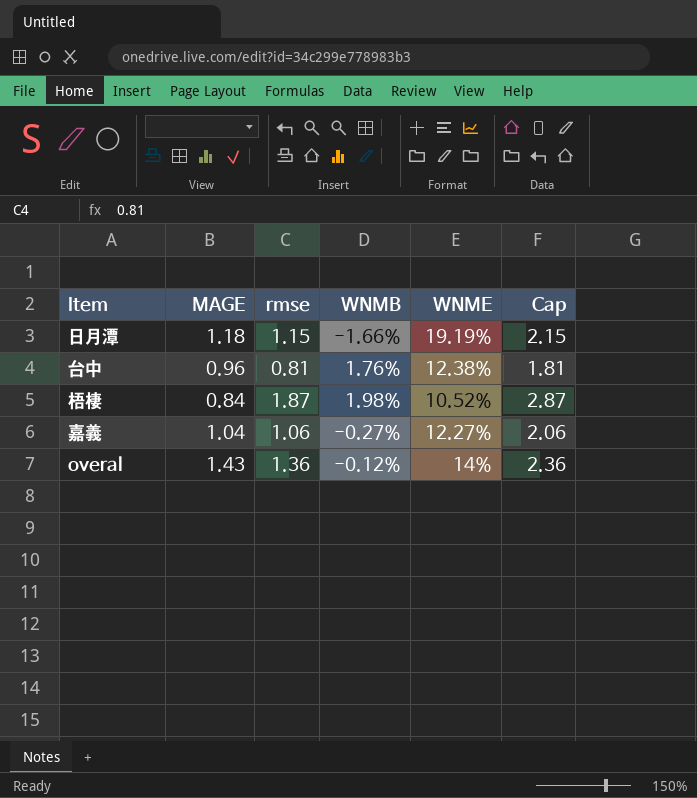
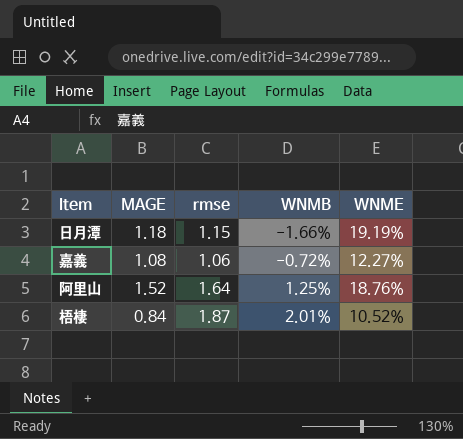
row order: none -> WNMB ascending
column Cap | formula: [rmse] + 1 -> none
row 台中: 0.96 | 0.81 | 1.76% | 12.38% | 1.81 -> none
row overal: 1.43 | 1.36 | -0.12% | 14% | 2.36 -> none
嘉義 | MAGE: 1.04 -> 1.08
嘉義 | WNMB: -0.27% -> -0.72%
row 阿里山: none -> 1.52 | 1.64 | 1.25% | 18.76%
梧棲 | WNMB: 1.98% -> 2.01%

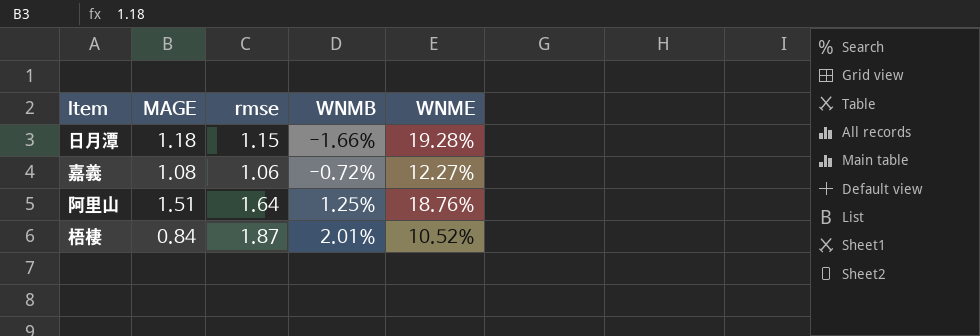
日月潭 | WNME: 19.19% -> 19.28%
阿里山 | MAGE: 1.52 -> 1.51

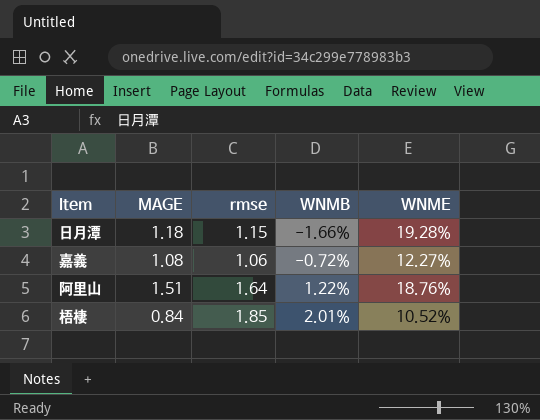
阿里山 | WNMB: 1.25% -> 1.22%
梧棲 | rmse: 1.87 -> 1.85

